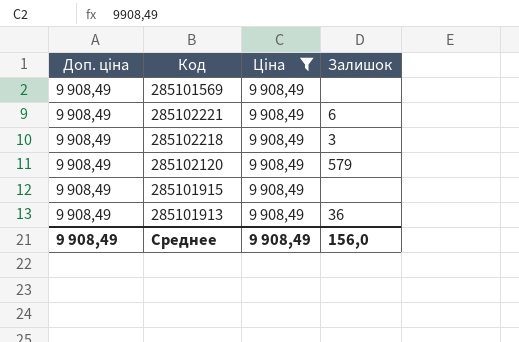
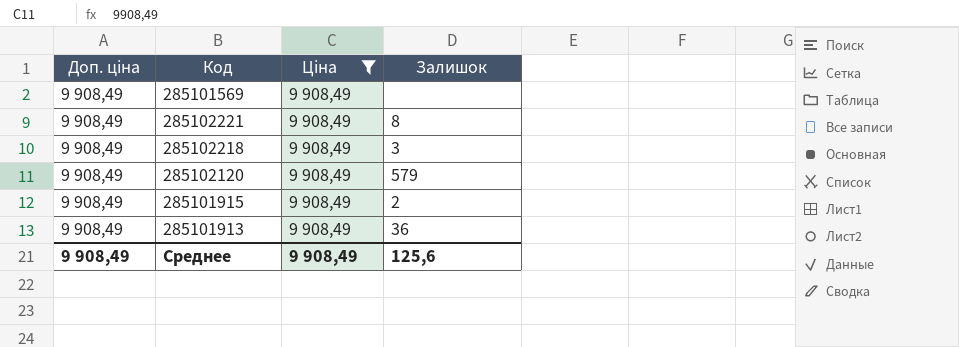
285102221 | Залишок: 6 -> 8
285101915 | Залишок: none -> 2
Среднее | Залишок: 156,0 -> 125,6

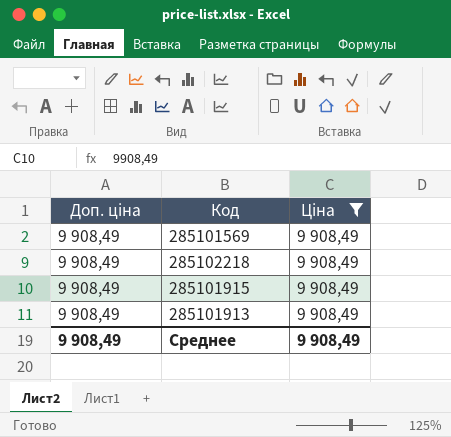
column Залишок | position: 4 -> none
row 285102221: 9 908,49 | 9 908,49 | 8 -> none
row 285102120: 9 908,49 | 9 908,49 | 579 -> none

